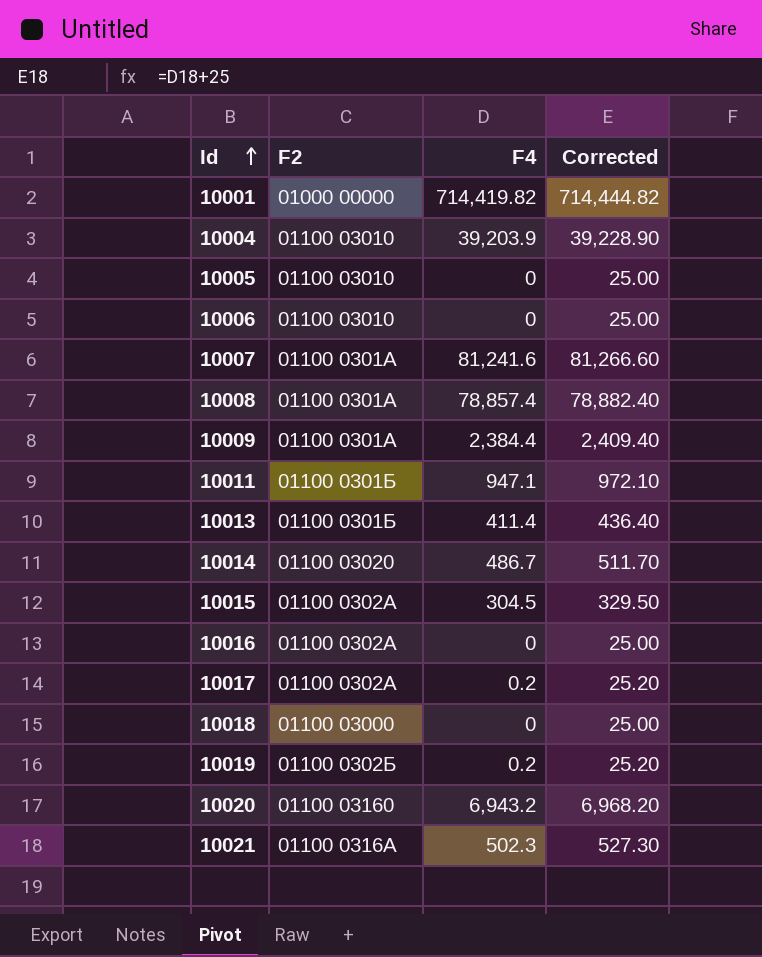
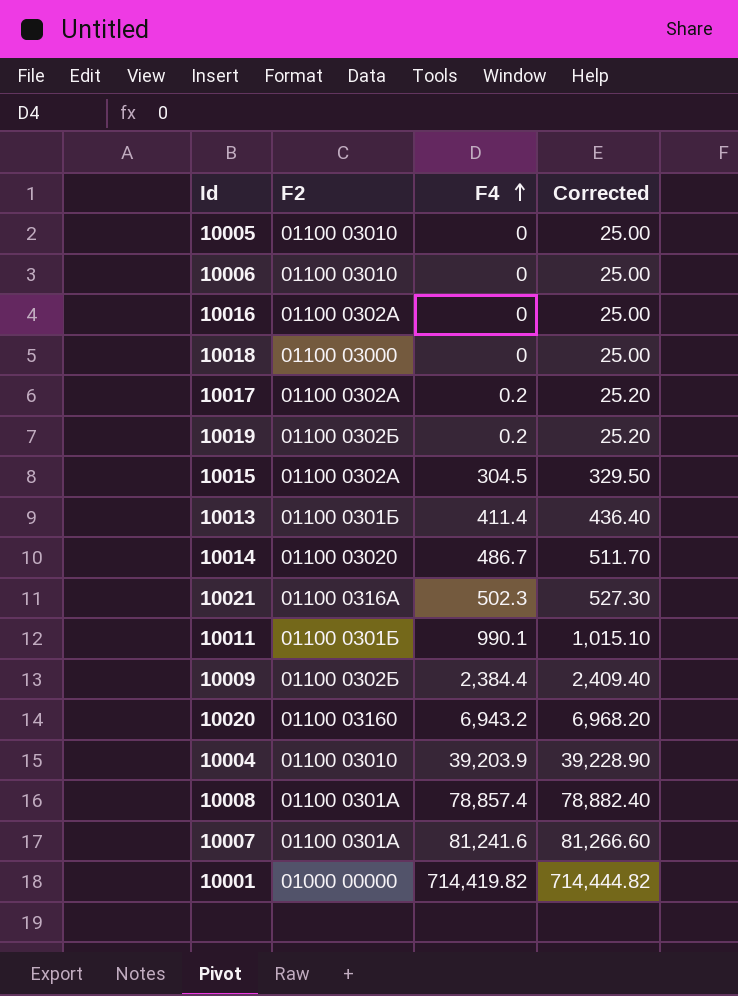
row order: Id ascending -> F4 ascending
10011 | F4: 947.1 -> 990.1
10011 | Corrected: 972.10 -> 1,015.10
10009 | F2: 01100 0301А -> 01100 0302Б

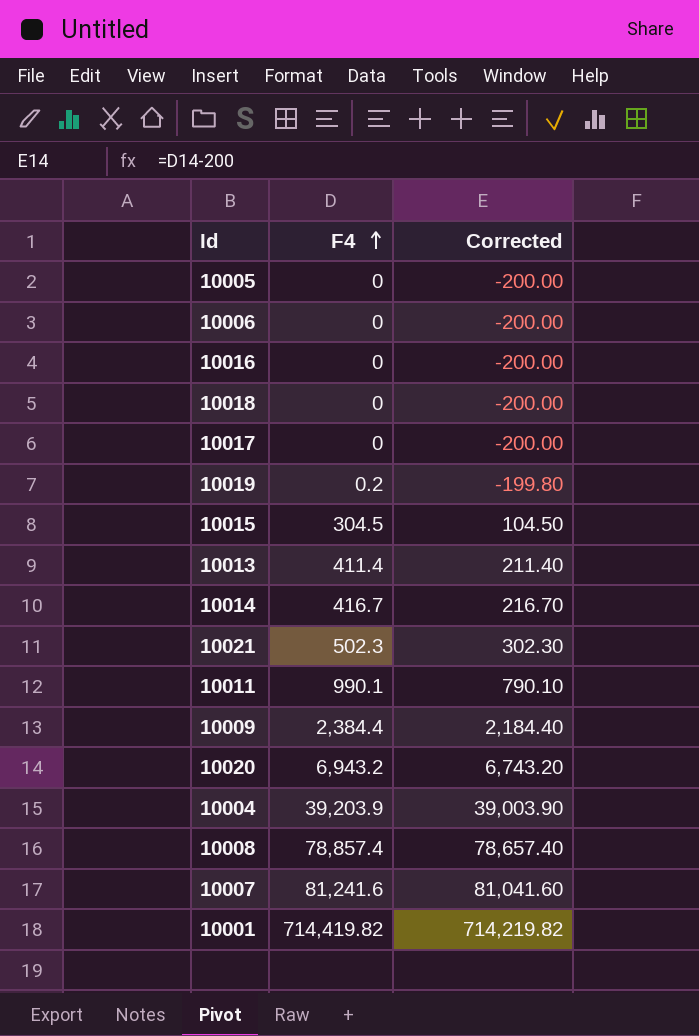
column F2 | position: 2 -> none
column Corrected | formula: [F4] + 25 -> [F4] - 200
10017 | F4: 0.2 -> 0
10014 | F4: 486.7 -> 416.7

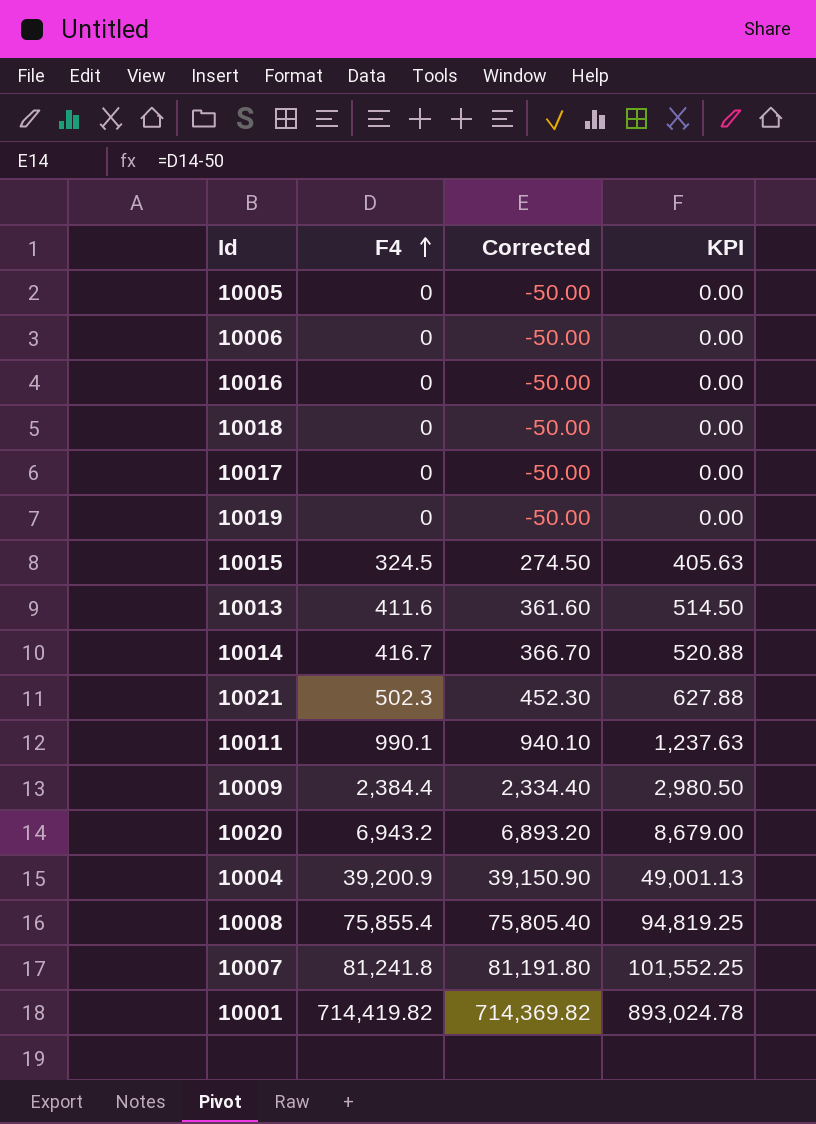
column Corrected | formula: [F4] - 200 -> [F4] - 50
column KPI | formula: none -> [F4] * 1.25
10019 | F4: 0.2 -> 0
10015 | F4: 304.5 -> 324.5
10013 | F4: 411.4 -> 411.6
10004 | F4: 39,203.9 -> 39,200.9
10008 | F4: 78,857.4 -> 75,855.4
10007 | F4: 81,241.6 -> 81,241.8

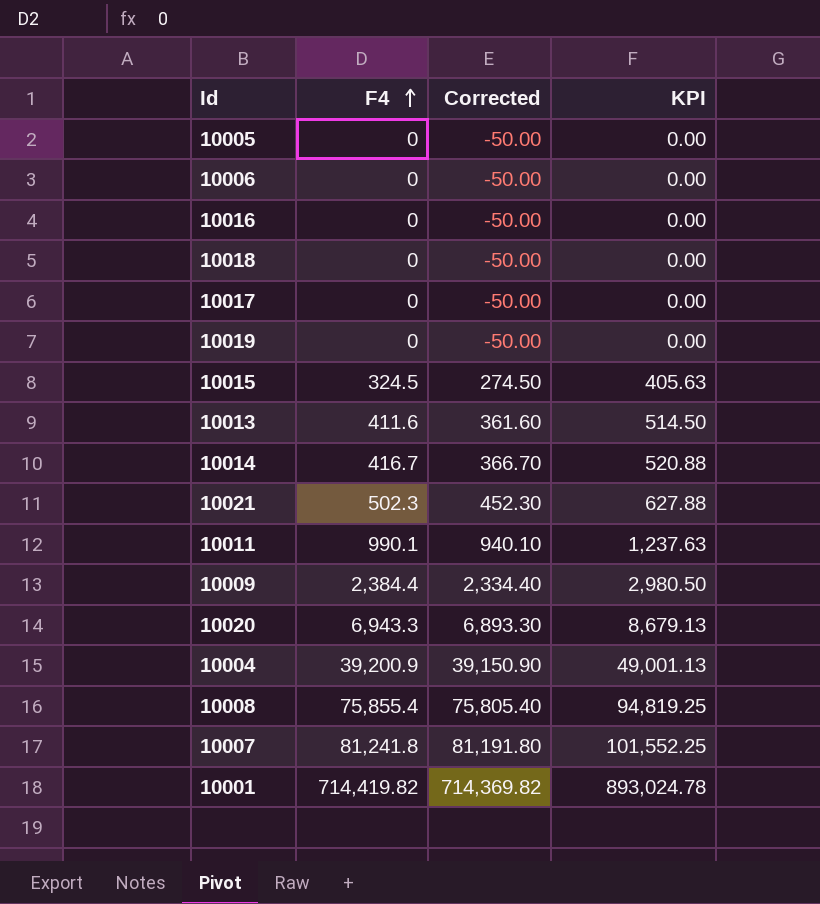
10020 | F4: 6,943.2 -> 6,943.3
10020 | Corrected: 6,893.20 -> 6,893.30
10020 | KPI: 8,679.00 -> 8,679.13

